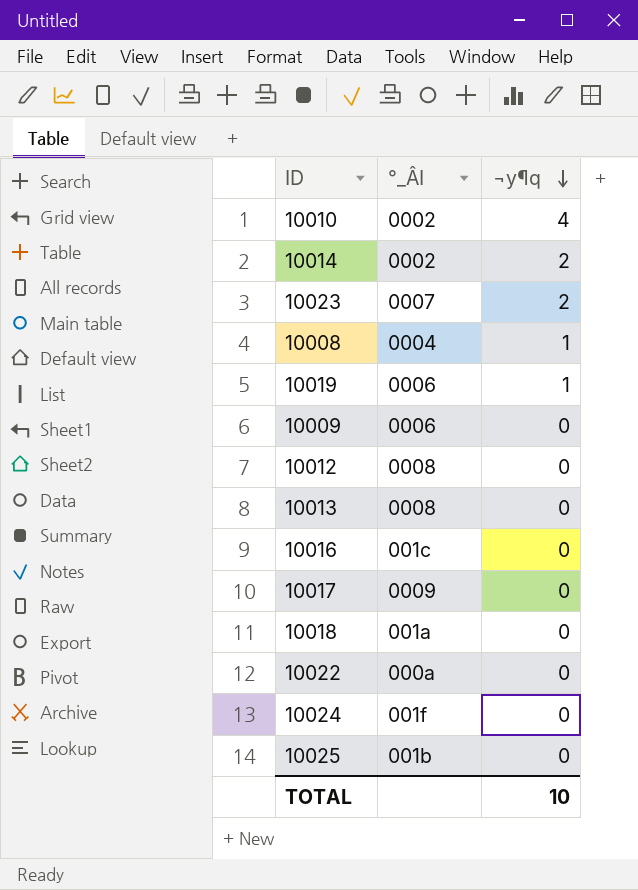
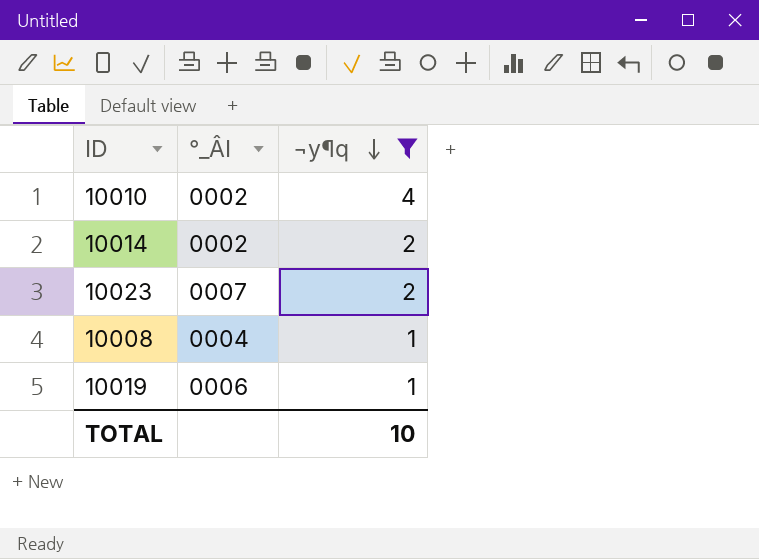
filter: none -> ¬y¶q != 0

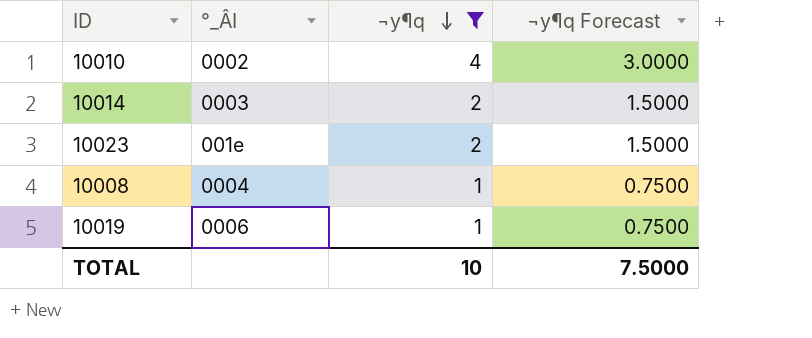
column ¬y¶q Forecast | formula: none -> [¬y¶q] * 0.75
10014 | °_ÂI: 0002 -> 0003
10023 | °_ÂI: 0007 -> 001e

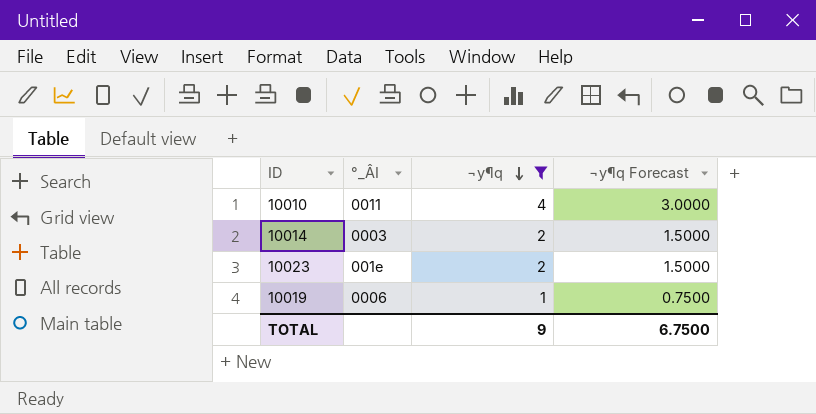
row 10008: 0004 | 1 | 0.7500 -> none
10010 | °_ÂI: 0002 -> 0011
TOTAL | ¬y¶q: 10 -> 9
TOTAL | ¬y¶q Forecast: 7.5000 -> 6.7500

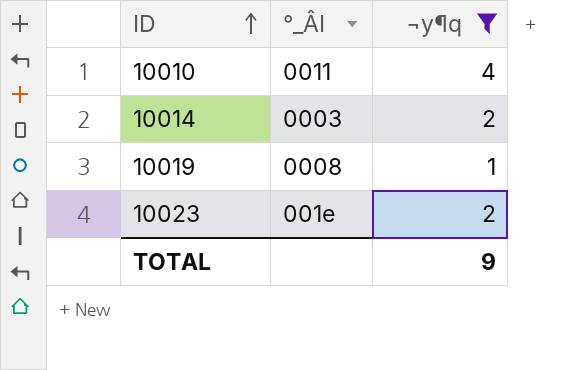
row order: ¬y¶q descending -> ID ascending
column ¬y¶q Forecast | formula: [¬y¶q] * 0.75 -> none
10019 | °_ÂI: 0006 -> 0008

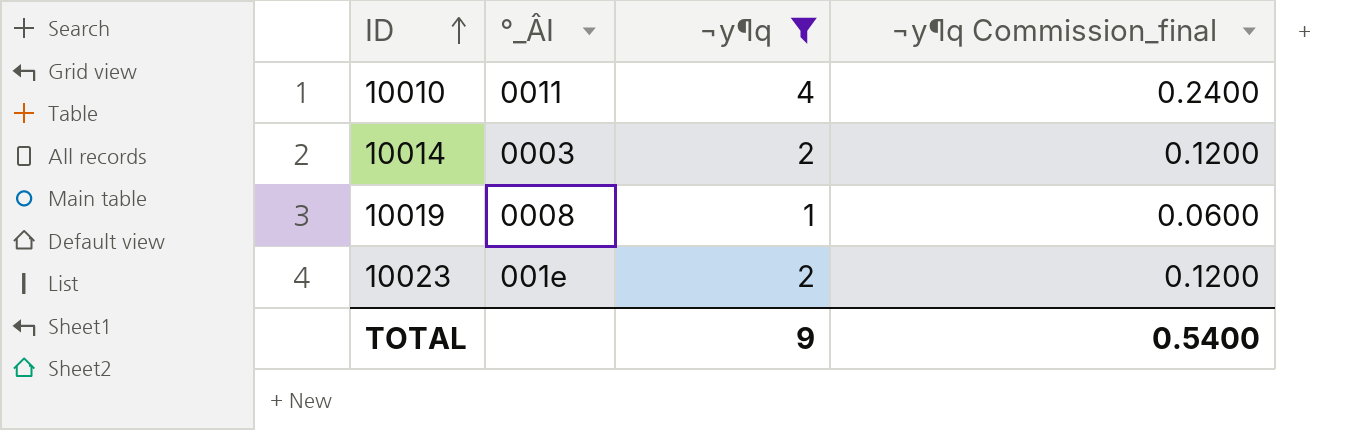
column ¬y¶q Commission_final | formula: none -> [¬y¶q] * 0.06

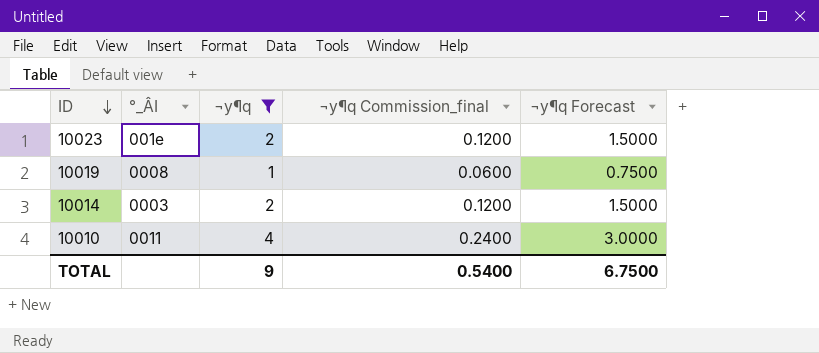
row order: ID ascending -> ID descending
column ¬y¶q Forecast | formula: none -> [¬y¶q] * 0.75

